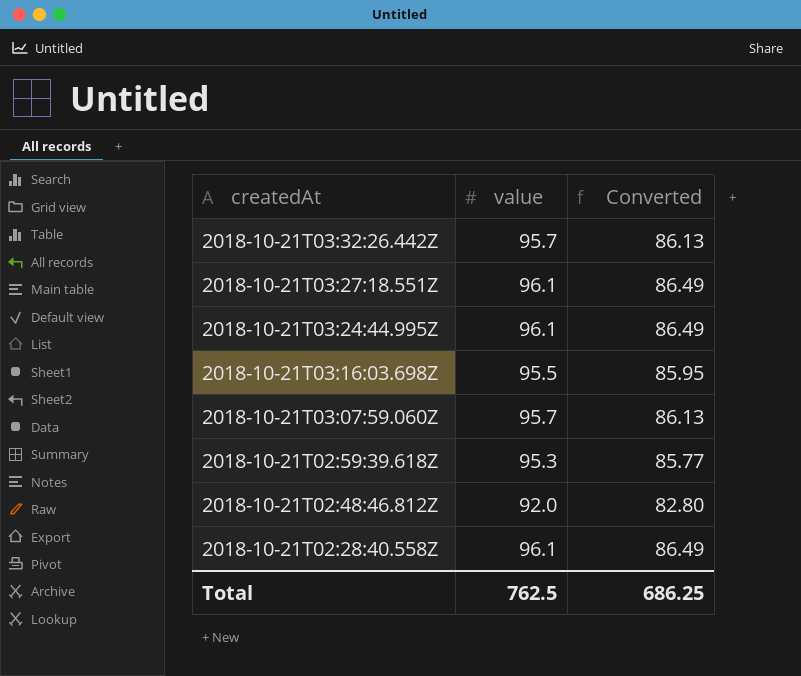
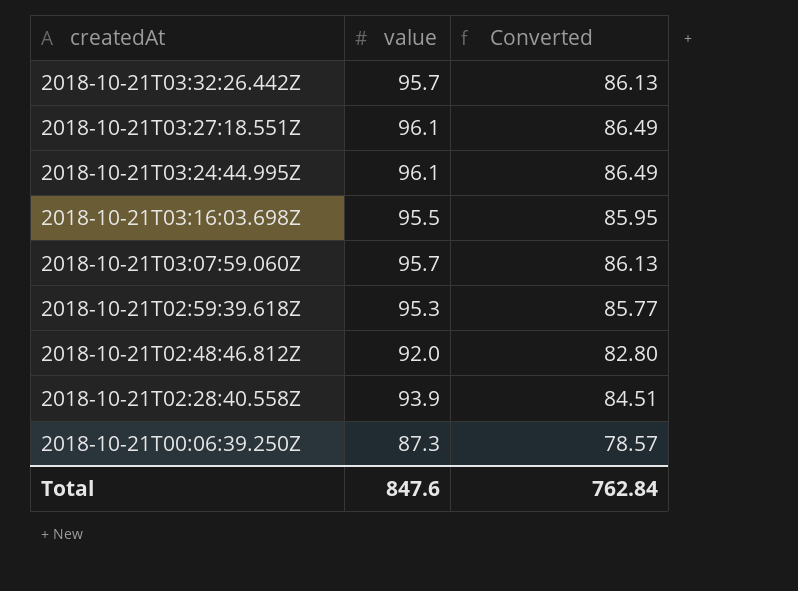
2018-10-21T02:28:40.558Z | value: 96.1 -> 93.9
2018-10-21T02:28:40.558Z | Converted: 86.49 -> 84.51
row 2018-10-21T00:06:39.250Z: none -> 87.3 | 78.57
Total | value: 762.5 -> 847.6
Total | Converted: 686.25 -> 762.84

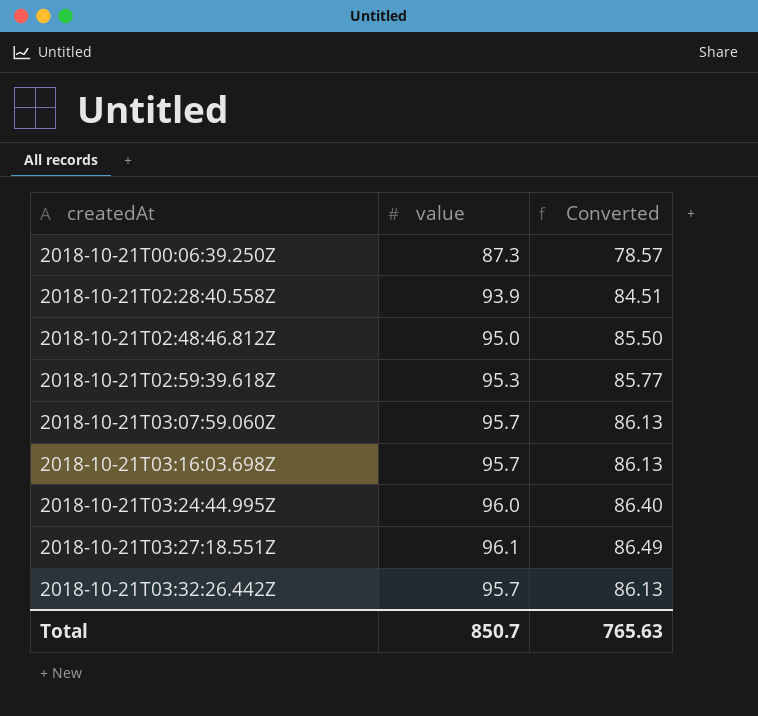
row order: createdAt descending -> createdAt ascending
2018-10-21T02:48:46.812Z | value: 92.0 -> 95.0
2018-10-21T02:48:46.812Z | Converted: 82.80 -> 85.50
2018-10-21T03:16:03.698Z | value: 95.5 -> 95.7
2018-10-21T03:16:03.698Z | Converted: 85.95 -> 86.13
2018-10-21T03:24:44.995Z | value: 96.1 -> 96.0
2018-10-21T03:24:44.995Z | Converted: 86.49 -> 86.40
Total | value: 847.6 -> 850.7
Total | Converted: 762.84 -> 765.63

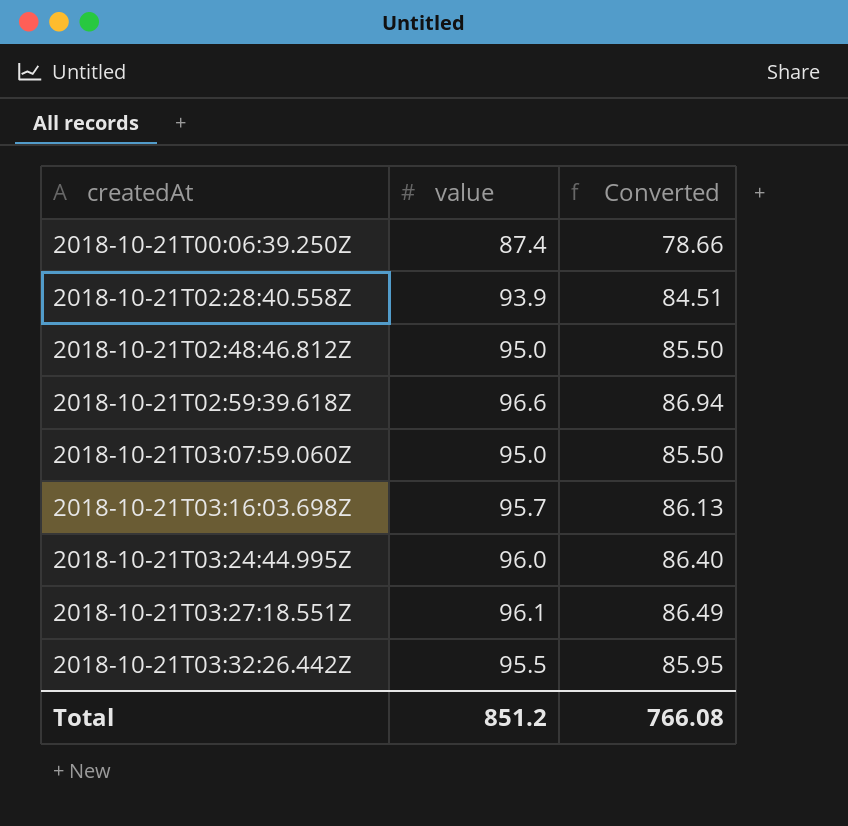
2018-10-21T00:06:39.250Z | value: 87.3 -> 87.4
2018-10-21T00:06:39.250Z | Converted: 78.57 -> 78.66
2018-10-21T02:59:39.618Z | value: 95.3 -> 96.6
2018-10-21T02:59:39.618Z | Converted: 85.77 -> 86.94
2018-10-21T03:07:59.060Z | value: 95.7 -> 95.0
2018-10-21T03:07:59.060Z | Converted: 86.13 -> 85.50
2018-10-21T03:32:26.442Z | value: 95.7 -> 95.5
2018-10-21T03:32:26.442Z | Converted: 86.13 -> 85.95
Total | value: 850.7 -> 851.2
Total | Converted: 765.63 -> 766.08

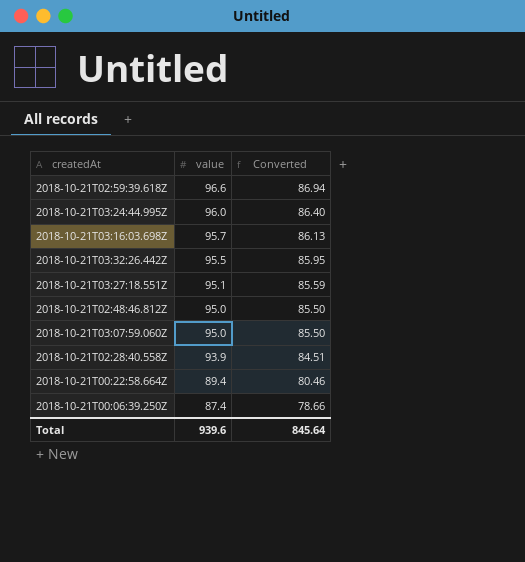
row order: createdAt ascending -> value descending
2018-10-21T03:27:18.551Z | value: 96.1 -> 95.1
2018-10-21T03:27:18.551Z | Converted: 86.49 -> 85.59
row 2018-10-21T00:22:58.664Z: none -> 89.4 | 80.46
Total | value: 851.2 -> 939.6
Total | Converted: 766.08 -> 845.64

